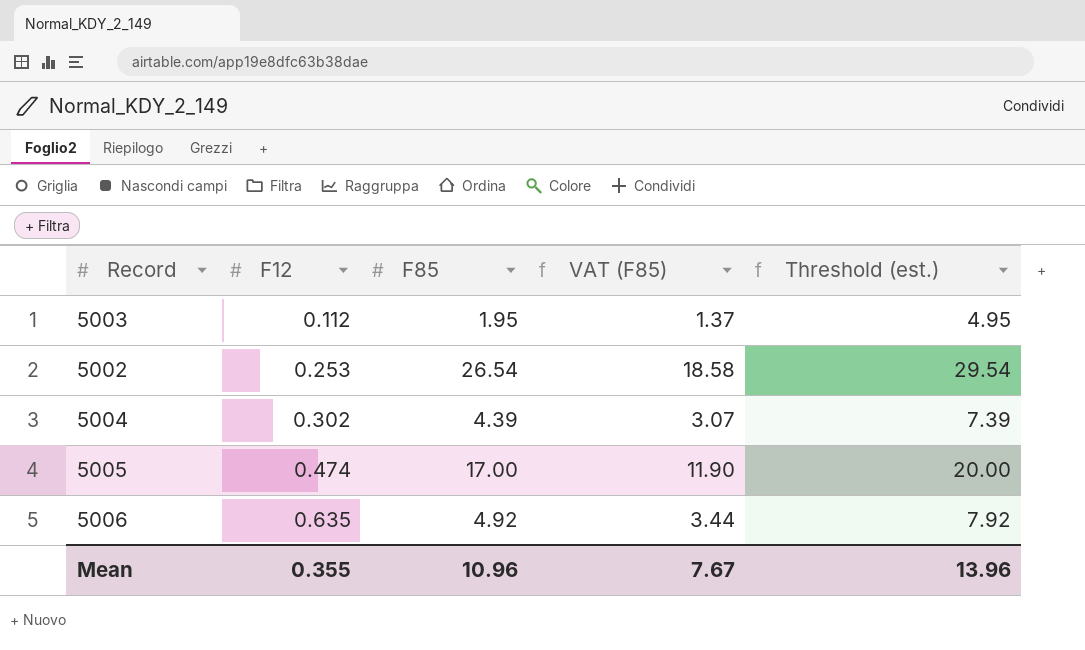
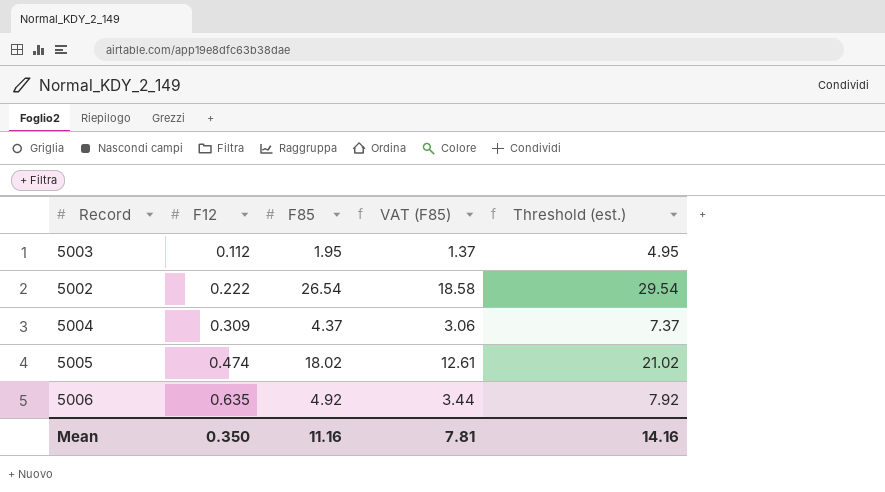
5002 | F12: 0.253 -> 0.222
5004 | F12: 0.302 -> 0.309
5004 | F85: 4.39 -> 4.37
5004 | VAT (F85): 3.07 -> 3.06
5004 | Threshold (est.): 7.39 -> 7.37
5005 | F85: 17.00 -> 18.02
5005 | VAT (F85): 11.90 -> 12.61
5005 | Threshold (est.): 20.00 -> 21.02
Mean | F12: 0.355 -> 0.350
Mean | F85: 10.96 -> 11.16
Mean | VAT (F85): 7.67 -> 7.81
Mean | Threshold (est.): 13.96 -> 14.16

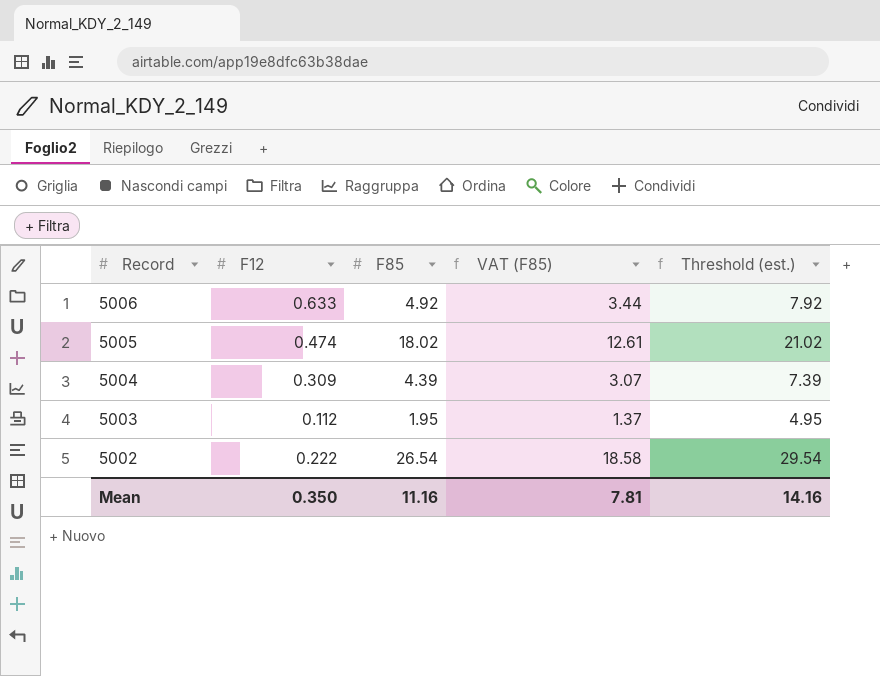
row order: F12 ascending -> Record descending
5006 | F12: 0.635 -> 0.633
5004 | F85: 4.37 -> 4.39
5004 | VAT (F85): 3.06 -> 3.07
5004 | Threshold (est.): 7.37 -> 7.39

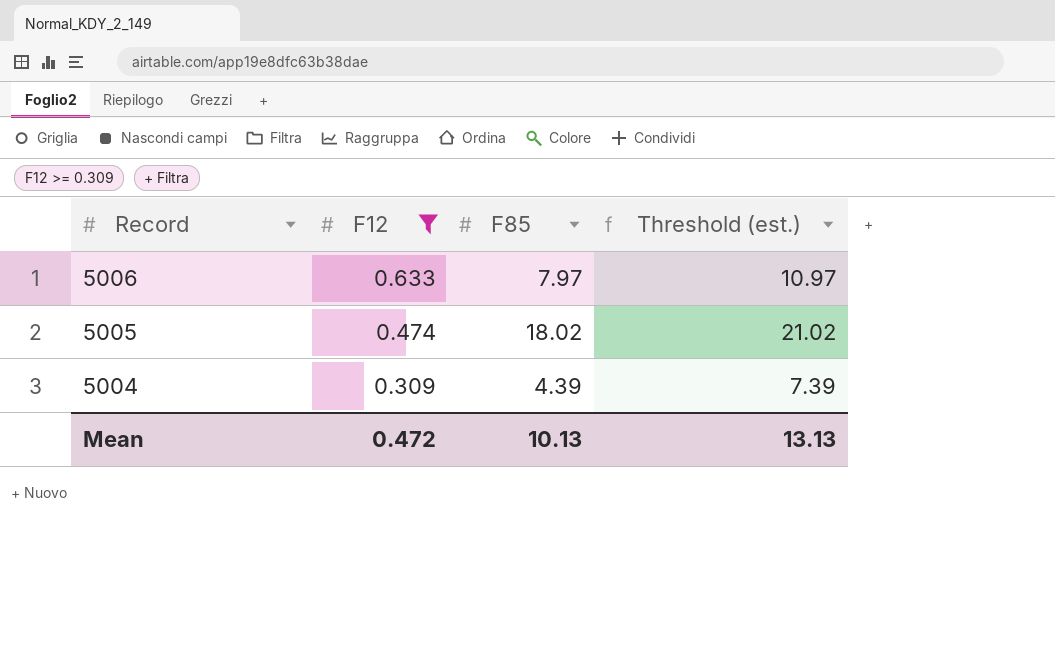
filter: none -> F12 >= 0.309
column VAT (F85) | formula: [F85] * 0.7 -> none
5006 | F85: 4.92 -> 7.97
5006 | Threshold (est.): 7.92 -> 10.97
Mean | F12: 0.350 -> 0.472
Mean | F85: 11.16 -> 10.13
Mean | Threshold (est.): 14.16 -> 13.13

